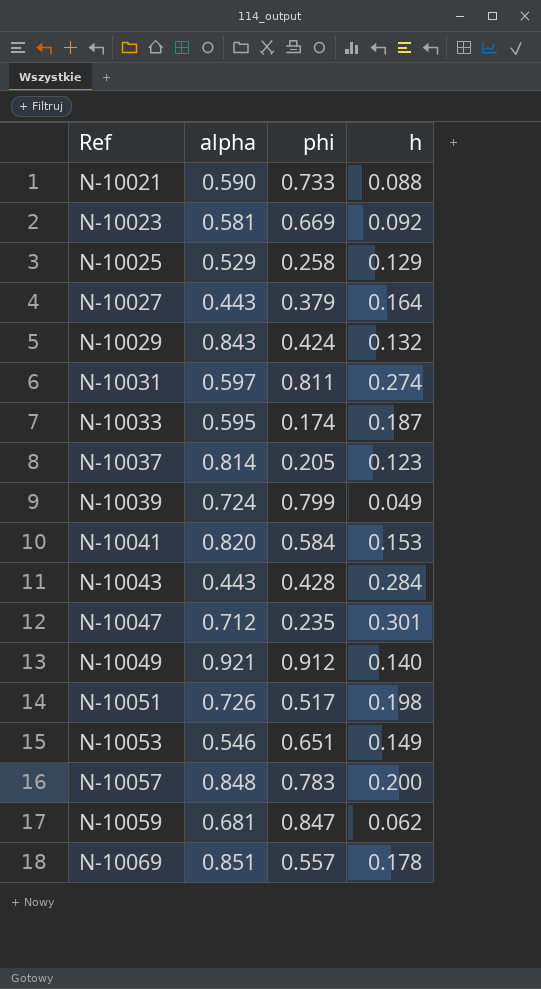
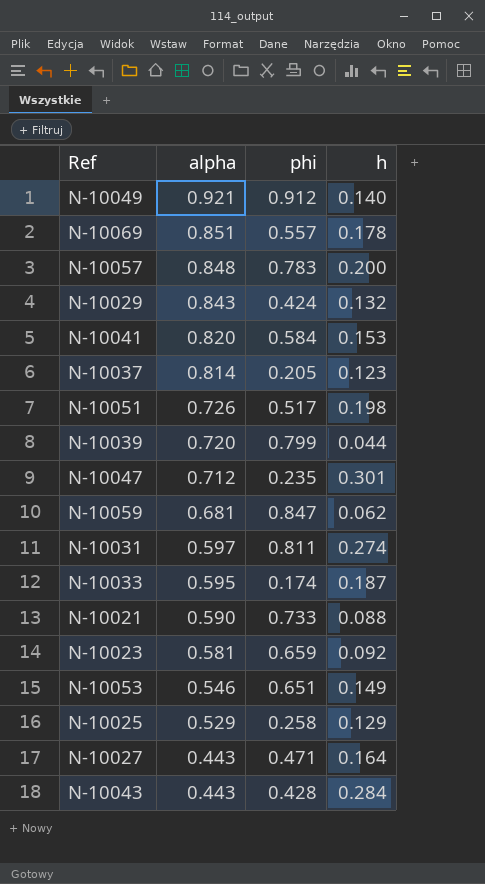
row order: Ref ascending -> alpha descending
N-10039 | alpha: 0.724 -> 0.720
N-10039 | h: 0.049 -> 0.044
N-10023 | phi: 0.669 -> 0.659
N-10027 | phi: 0.379 -> 0.471

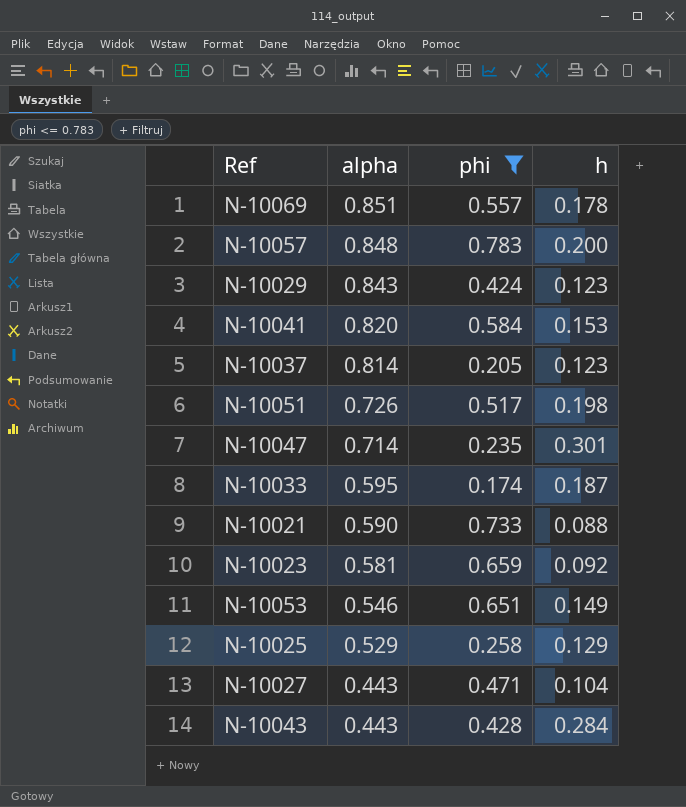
filter: none -> phi <= 0.783
N-10029 | h: 0.132 -> 0.123
N-10047 | alpha: 0.712 -> 0.714
N-10027 | h: 0.164 -> 0.104

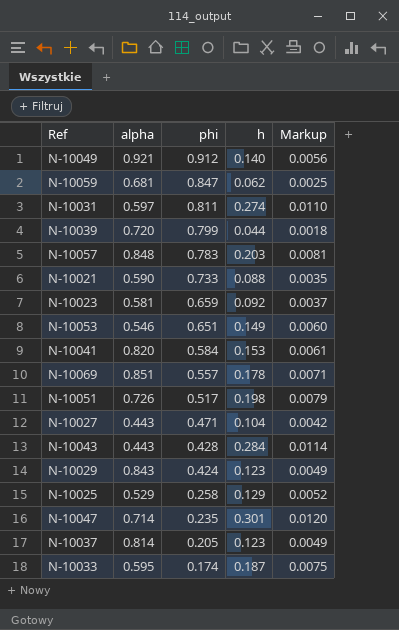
filter: phi <= 0.783 -> none
row order: alpha descending -> phi descending
column Markup | formula: none -> [h] * 0.04
N-10057 | h: 0.200 -> 0.203

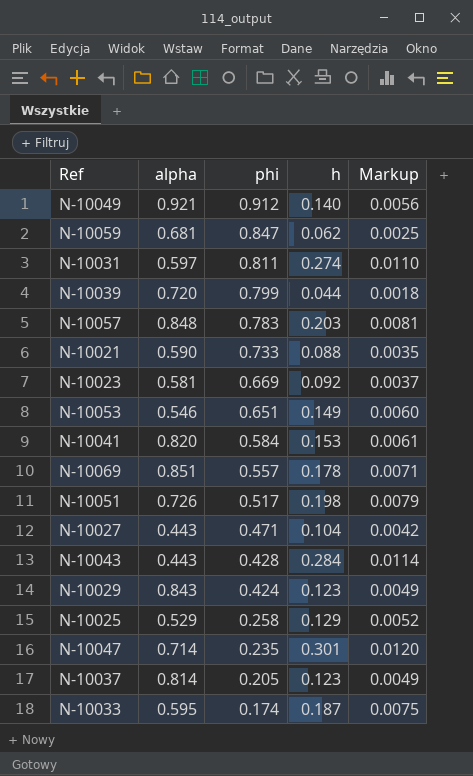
N-10023 | phi: 0.659 -> 0.669

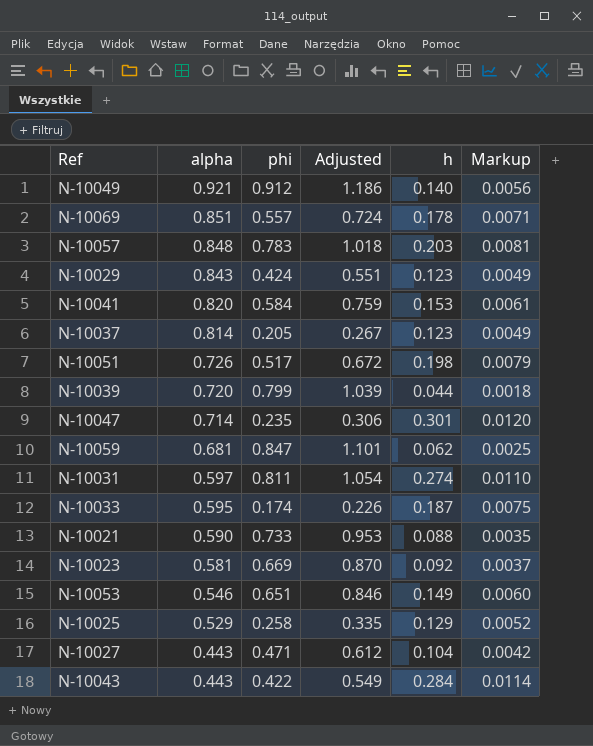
row order: phi descending -> alpha descending
column Adjusted | formula: none -> [phi] * 1.3
N-10043 | phi: 0.428 -> 0.422

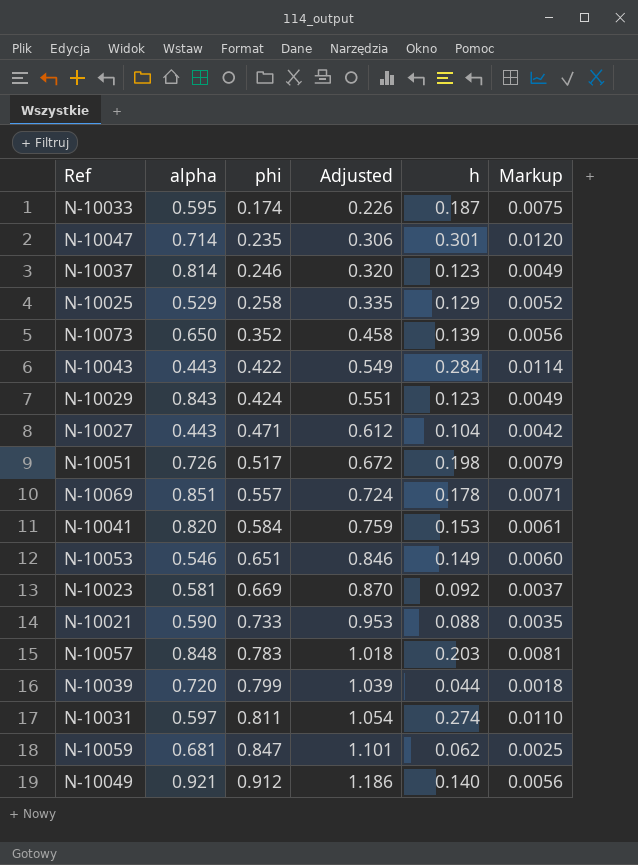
row order: alpha descending -> phi ascending
N-10037 | phi: 0.205 -> 0.246
N-10037 | Adjusted: 0.267 -> 0.320
row N-10073: none -> 0.650 | 0.352 | 0.458 | 0.139 | 0.0056

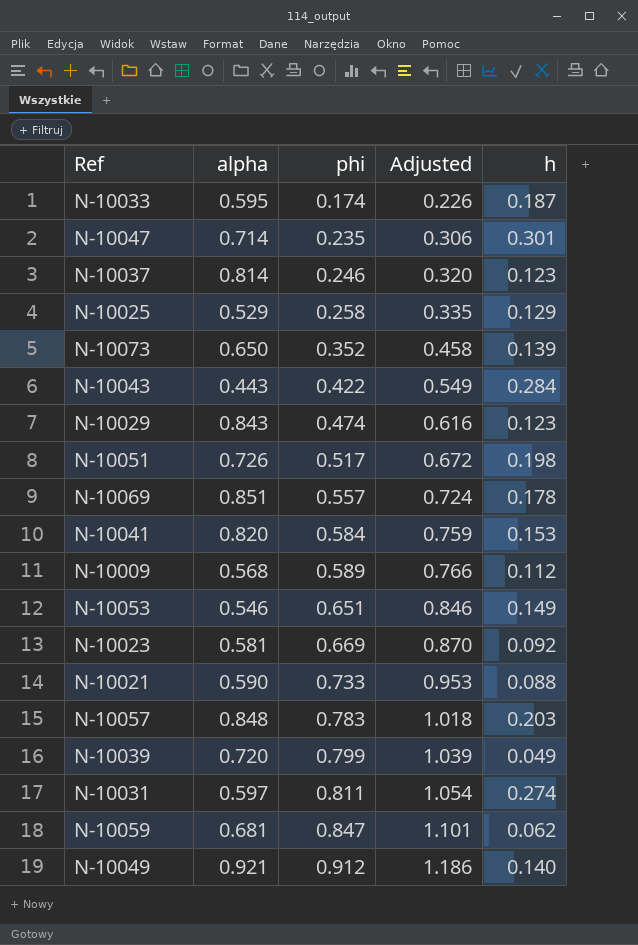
column Markup | formula: [h] * 0.04 -> none
row N-10027: 0.443 | 0.471 | 0.612 | 0.104 | 0.0042 -> none
N-10029 | phi: 0.424 -> 0.474
N-10029 | Adjusted: 0.551 -> 0.616
row N-10009: none -> 0.568 | 0.589 | 0.766 | 0.112
N-10039 | h: 0.044 -> 0.049

